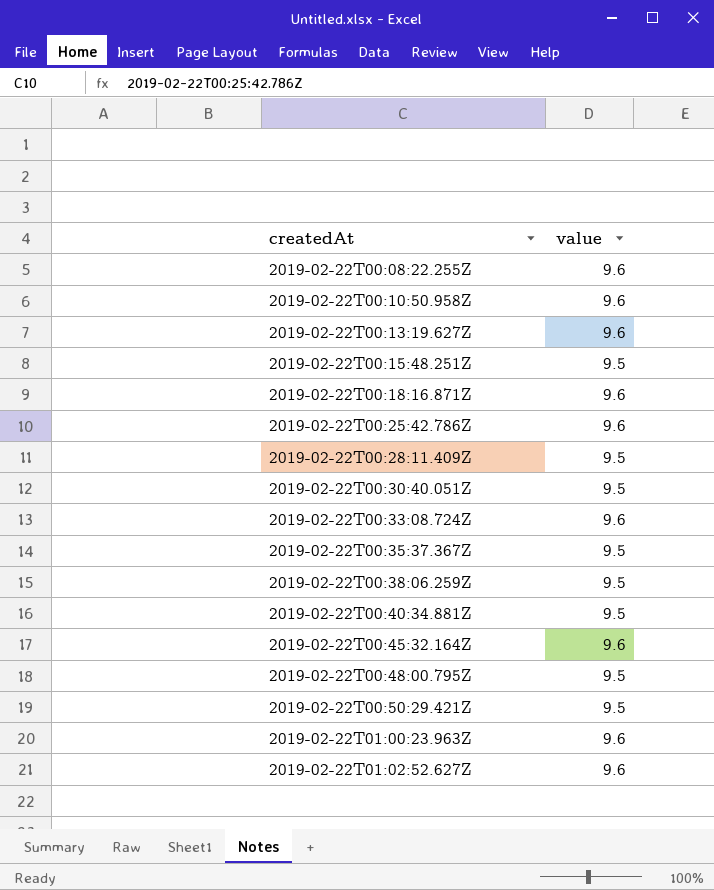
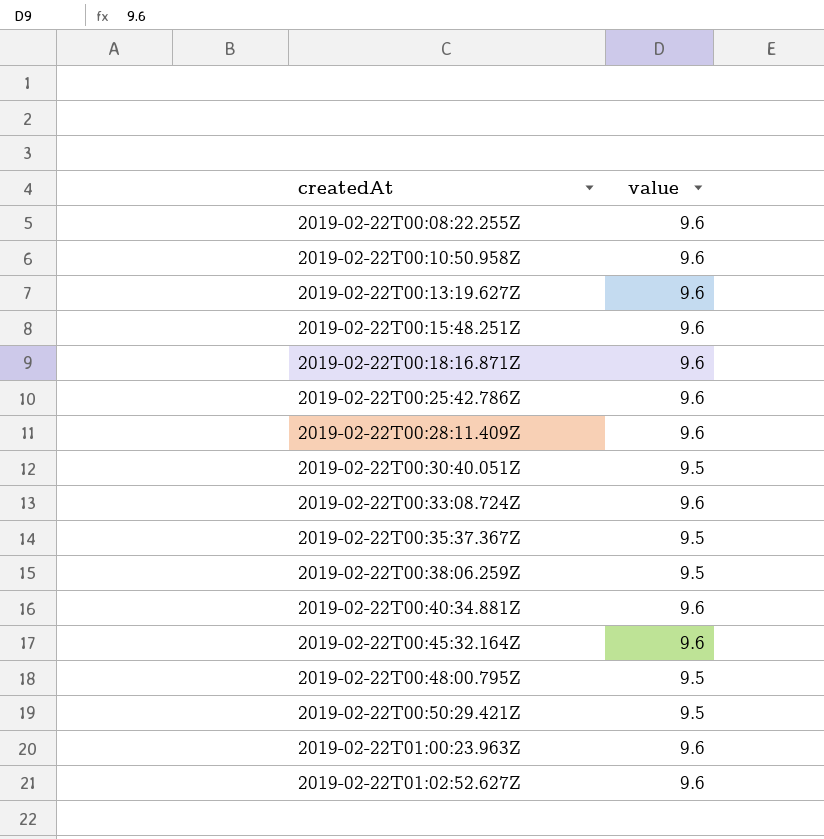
2019-02-22T00:15:48.251Z | value: 9.5 -> 9.6
2019-02-22T00:28:11.409Z | value: 9.5 -> 9.6
2019-02-22T00:40:34.881Z | value: 9.5 -> 9.6

